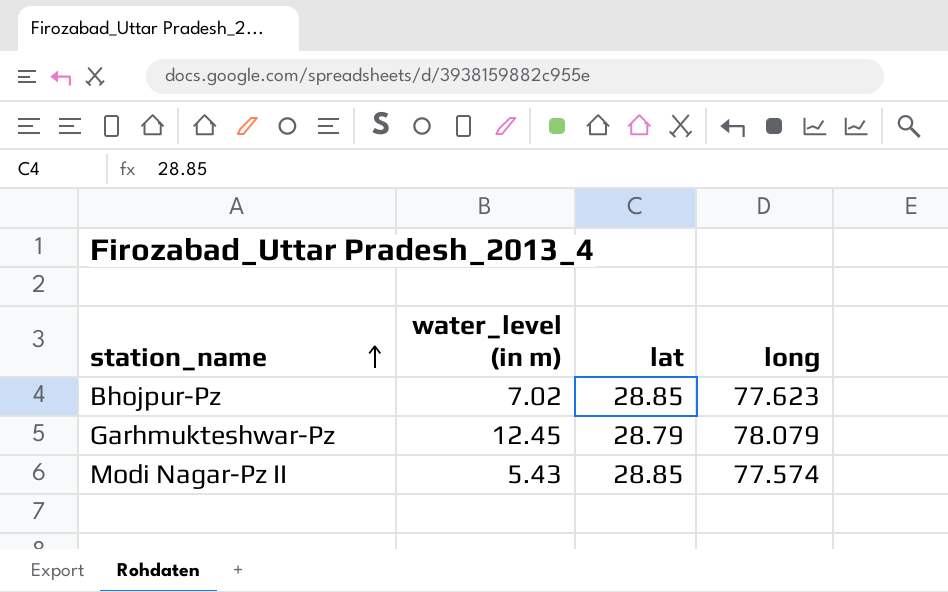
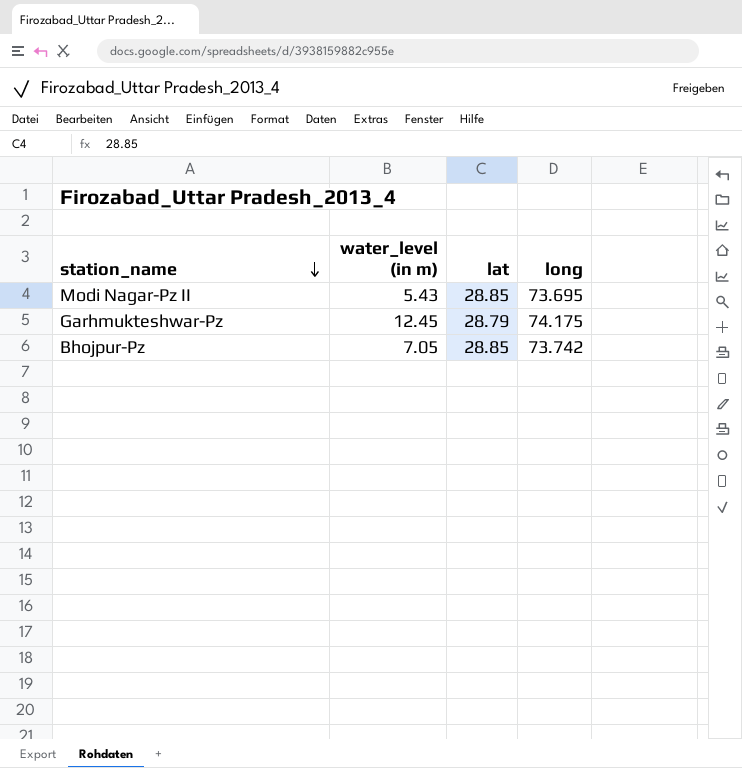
row order: station_name ascending -> station_name descending
Modi Nagar-Pz II | long: 77.574 -> 73.695
Garhmukteshwar-Pz | long: 78.079 -> 74.175
Bhojpur-Pz | water_level (in m): 7.02 -> 7.05
Bhojpur-Pz | long: 77.623 -> 73.742

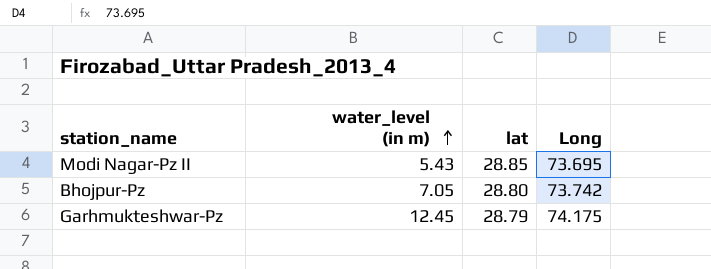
row order: station_name descending -> water_level (in m) ascending
column name: long -> Long
Bhojpur-Pz | lat: 28.85 -> 28.80

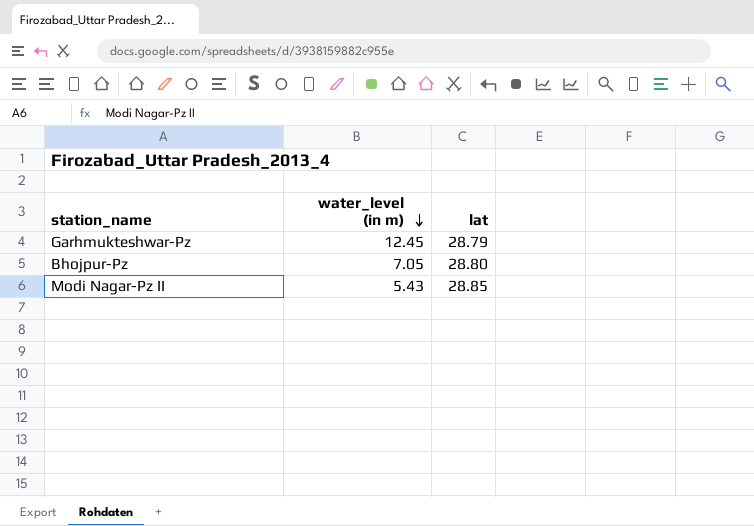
row order: water_level (in m) ascending -> water_level (in m) descending
column Long | position: 4 -> none

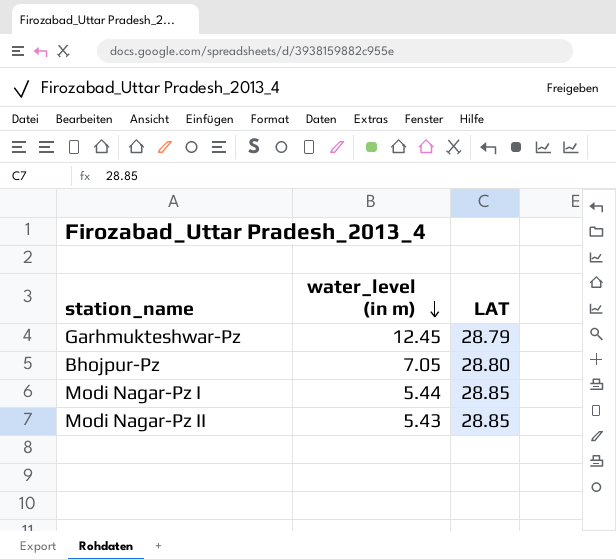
column name: lat -> LAT
row Modi Nagar-Pz I: none -> 5.44 | 28.85

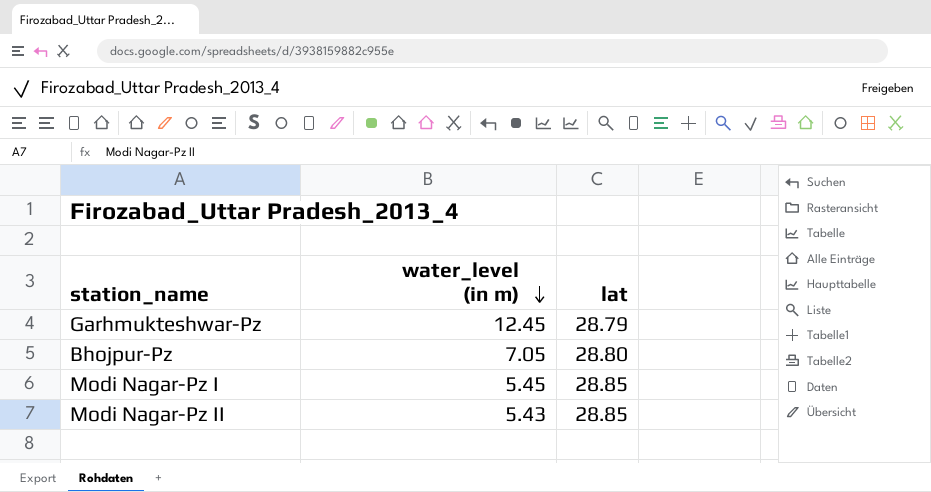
column name: LAT -> lat
Modi Nagar-Pz I | water_level (in m): 5.44 -> 5.45

